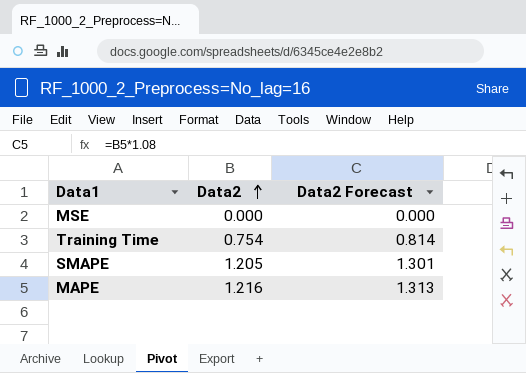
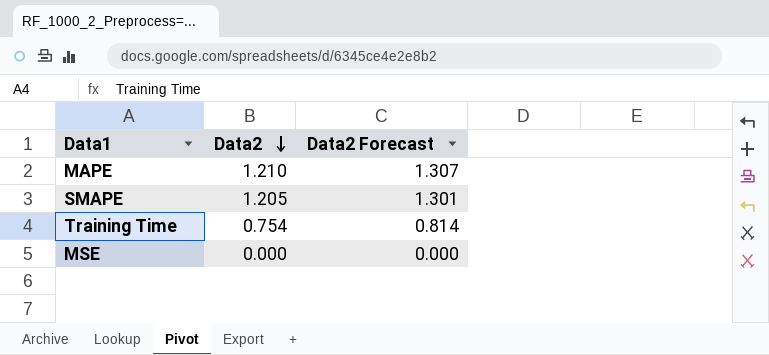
row order: Data2 ascending -> Data2 descending
MAPE | Data2: 1.216 -> 1.210
MAPE | Data2 Forecast: 1.313 -> 1.307

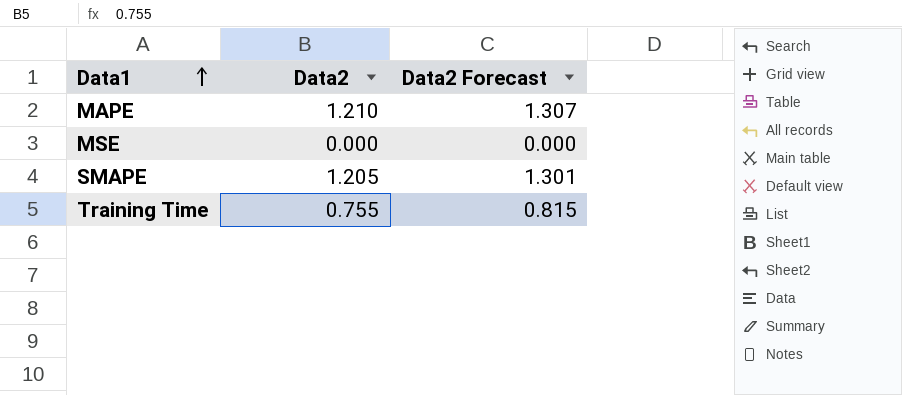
row order: Data2 descending -> Data1 ascending
Training Time | Data2: 0.754 -> 0.755
Training Time | Data2 Forecast: 0.814 -> 0.815

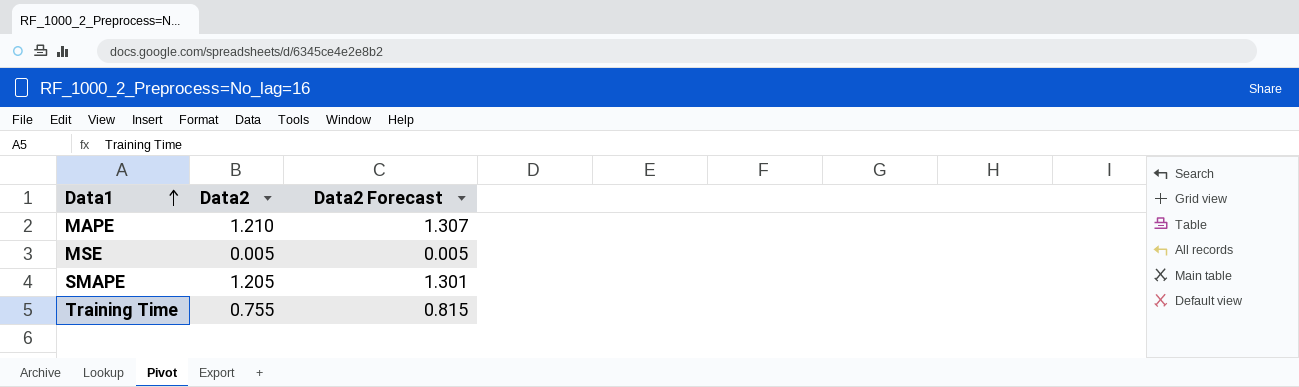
MSE | Data2: 0.000 -> 0.005
MSE | Data2 Forecast: 0.000 -> 0.005

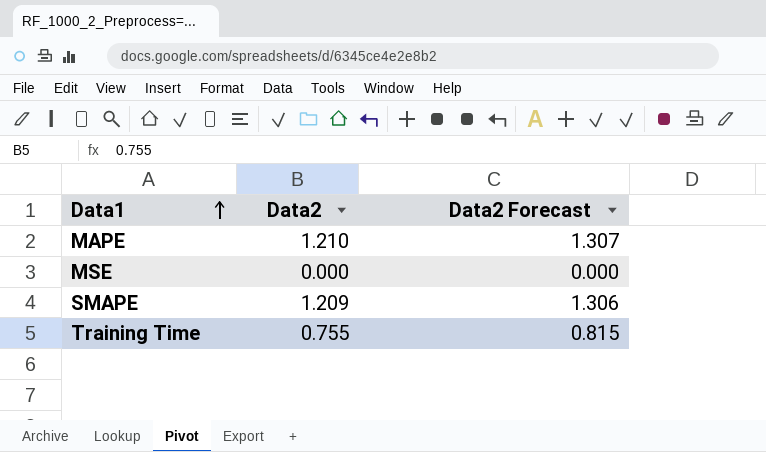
MSE | Data2: 0.005 -> 0.000
MSE | Data2 Forecast: 0.005 -> 0.000
SMAPE | Data2: 1.205 -> 1.209
SMAPE | Data2 Forecast: 1.301 -> 1.306

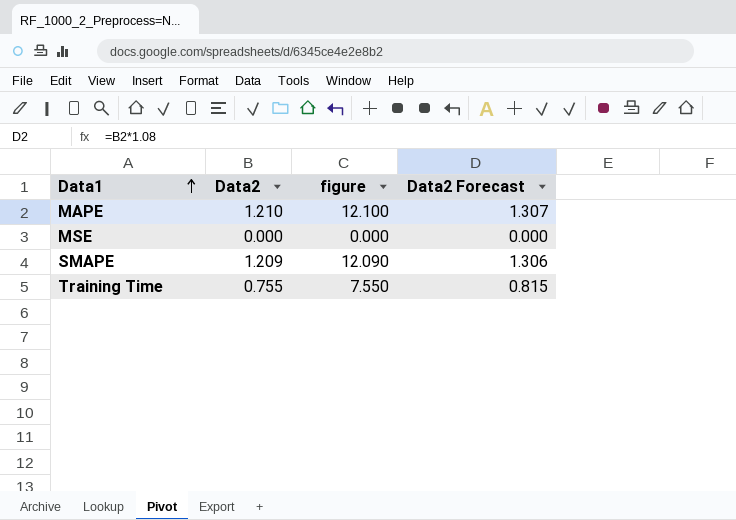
column figure | formula: none -> [Data2] * 10

